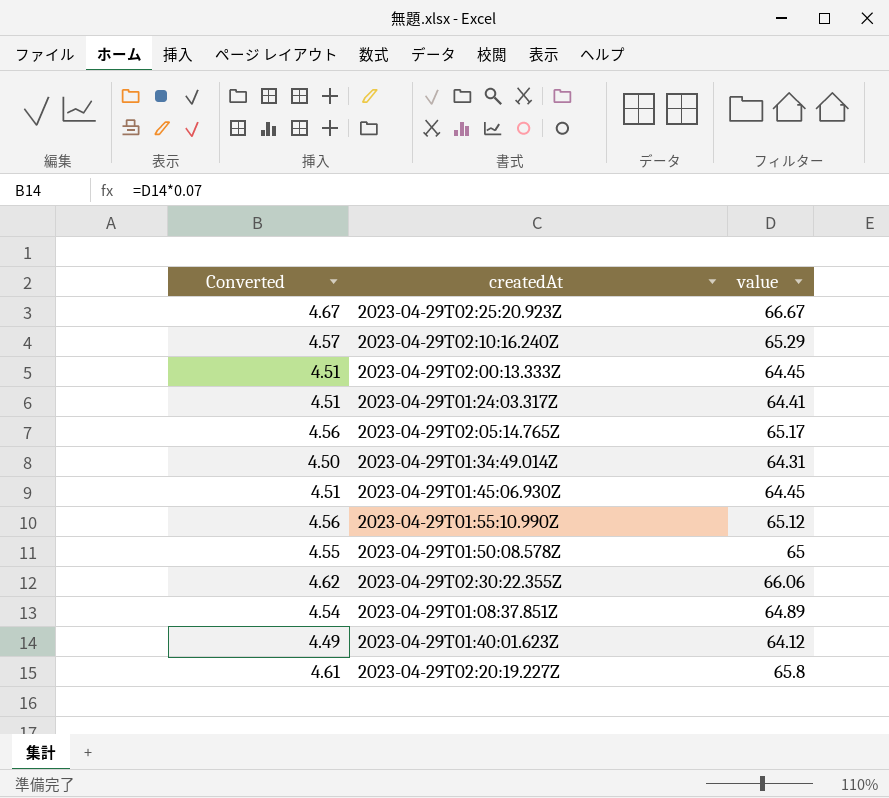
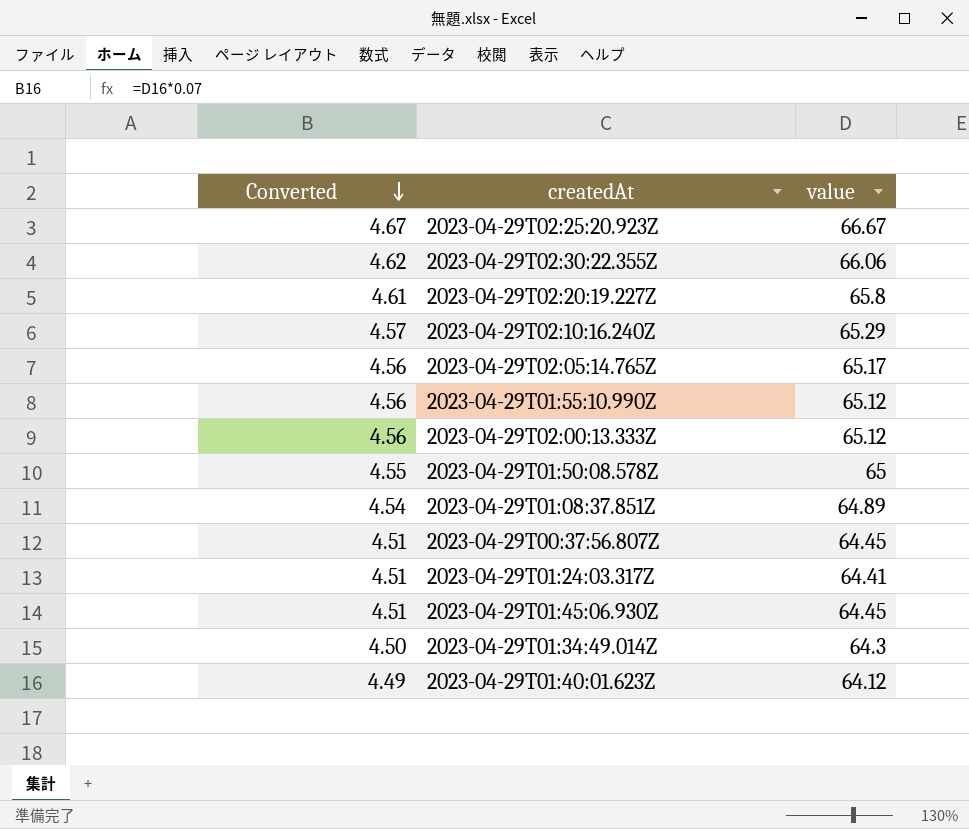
row order: none -> Converted descending
2023-04-29T02:00:13.333Z | Converted: 4.51 -> 4.56
2023-04-29T02:00:13.333Z | value: 64.45 -> 65.12
row 2023-04-29T00:37:56.807Z: none -> 4.51 | 64.45
2023-04-29T01:34:49.014Z | value: 64.31 -> 64.3

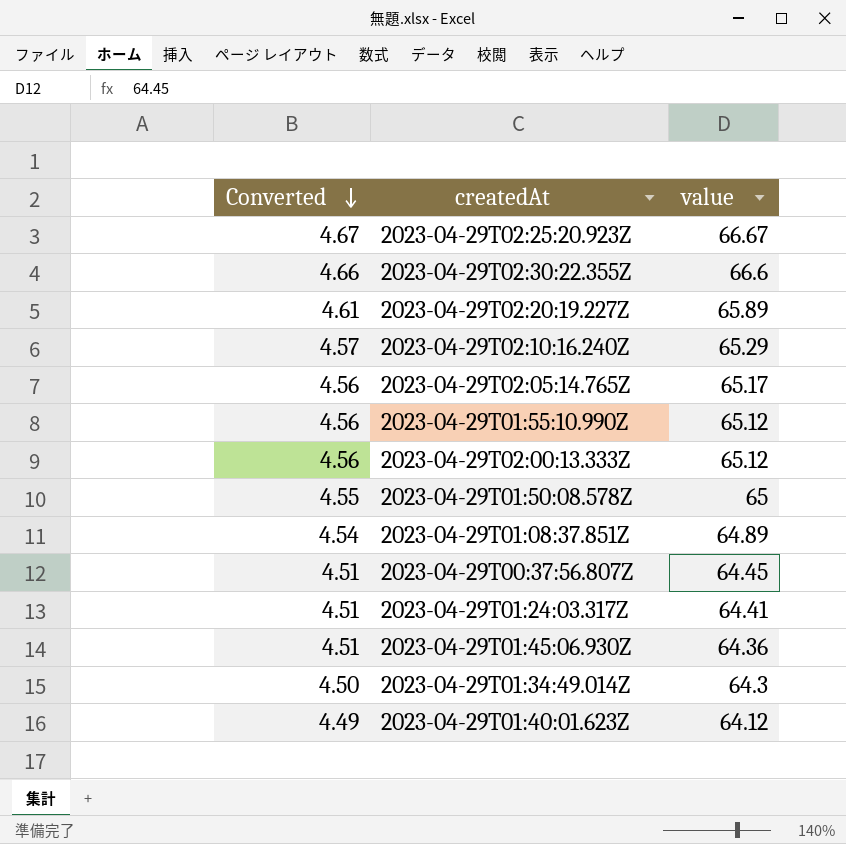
2023-04-29T02:30:22.355Z | Converted: 4.62 -> 4.66
2023-04-29T02:30:22.355Z | value: 66.06 -> 66.6
2023-04-29T02:20:19.227Z | value: 65.8 -> 65.89
2023-04-29T01:45:06.930Z | value: 64.45 -> 64.36

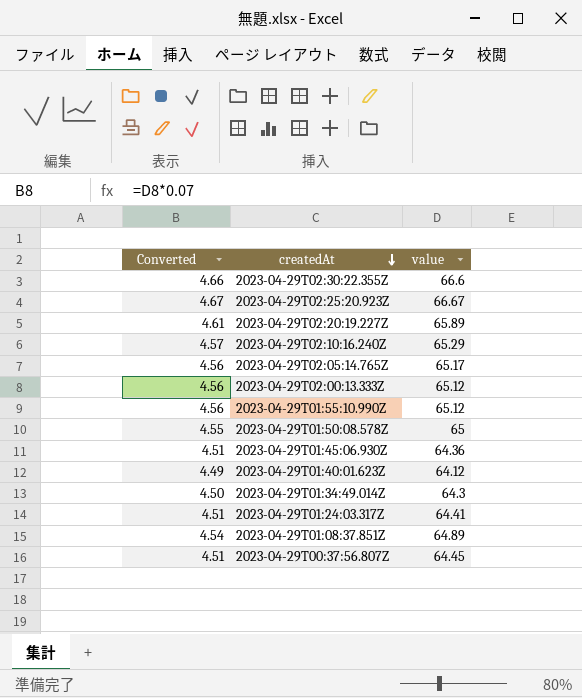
row order: Converted descending -> createdAt descending

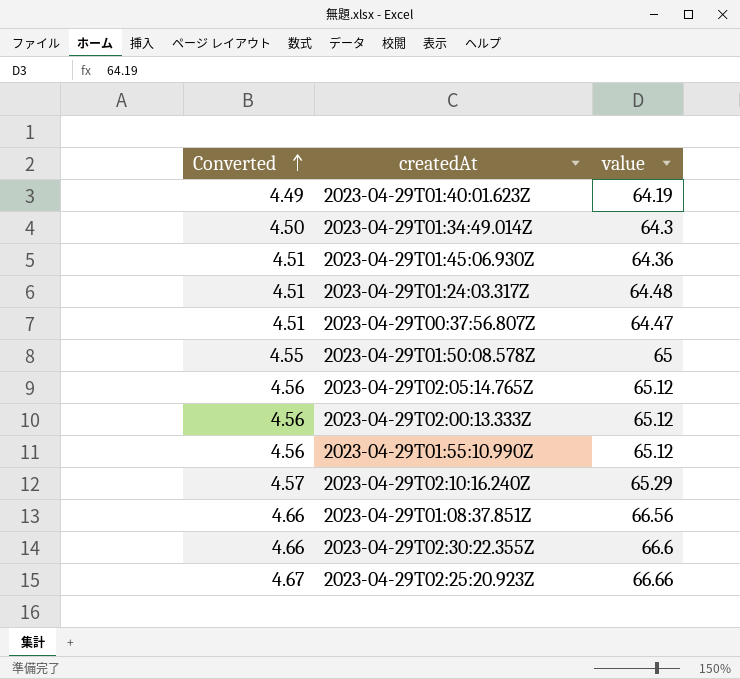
row order: createdAt descending -> Converted ascending
row 2023-04-29T02:20:19.227Z: 4.61 | 65.89 -> none
2023-04-29T01:40:01.623Z | value: 64.12 -> 64.19
2023-04-29T01:24:03.317Z | value: 64.41 -> 64.48
2023-04-29T00:37:56.807Z | value: 64.45 -> 64.47
2023-04-29T02:05:14.765Z | value: 65.17 -> 65.12
2023-04-29T01:08:37.851Z | Converted: 4.54 -> 4.66
2023-04-29T01:08:37.851Z | value: 64.89 -> 66.56
2023-04-29T02:25:20.923Z | value: 66.67 -> 66.66

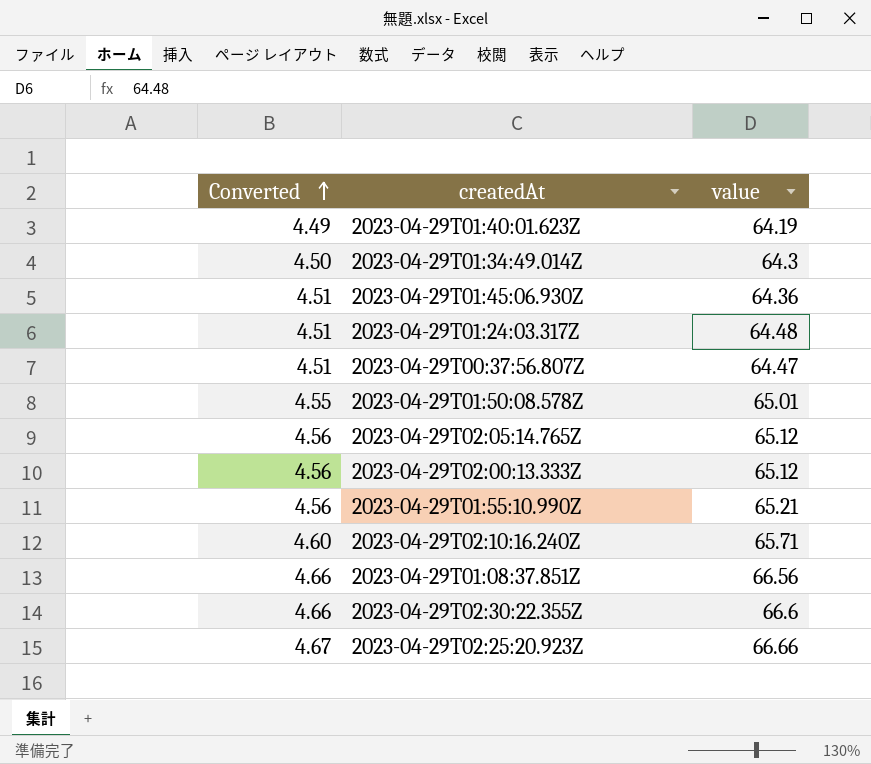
2023-04-29T01:50:08.578Z | value: 65 -> 65.01
2023-04-29T01:55:10.990Z | value: 65.12 -> 65.21
2023-04-29T02:10:16.240Z | Converted: 4.57 -> 4.60
2023-04-29T02:10:16.240Z | value: 65.29 -> 65.71

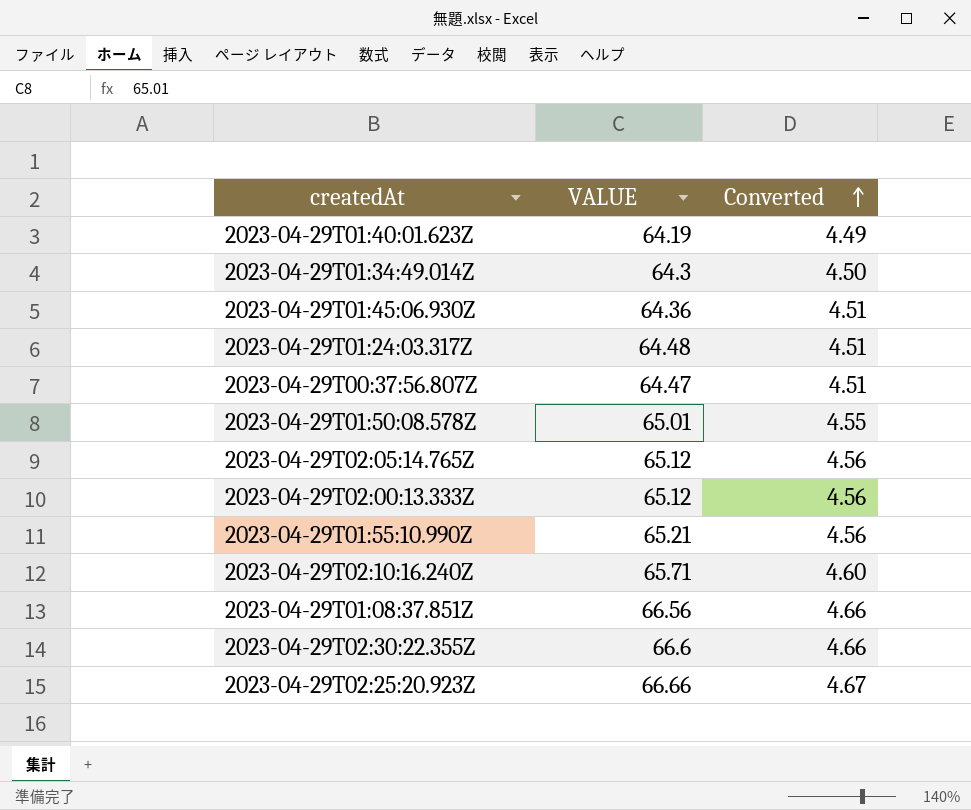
column name: value -> VALUE
column Converted | position: 1 -> 3

